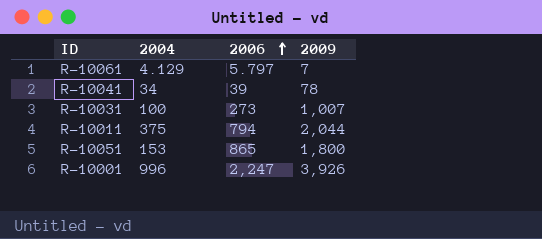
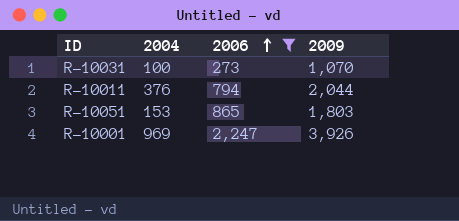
filter: none -> 2006 >= 273
R-10031 | 2009: 1,007 -> 1,070
R-10011 | 2004: 375 -> 376
R-10051 | 2009: 1,800 -> 1,803
R-10001 | 2004: 996 -> 969

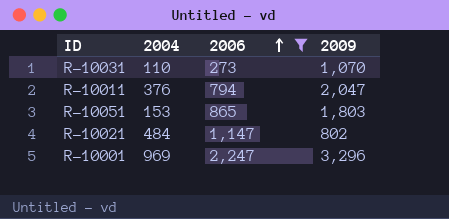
R-10031 | 2004: 100 -> 110
R-10011 | 2009: 2,044 -> 2,047
row R-10021: none -> 484 | 1,147 | 802
R-10001 | 2009: 3,926 -> 3,296

